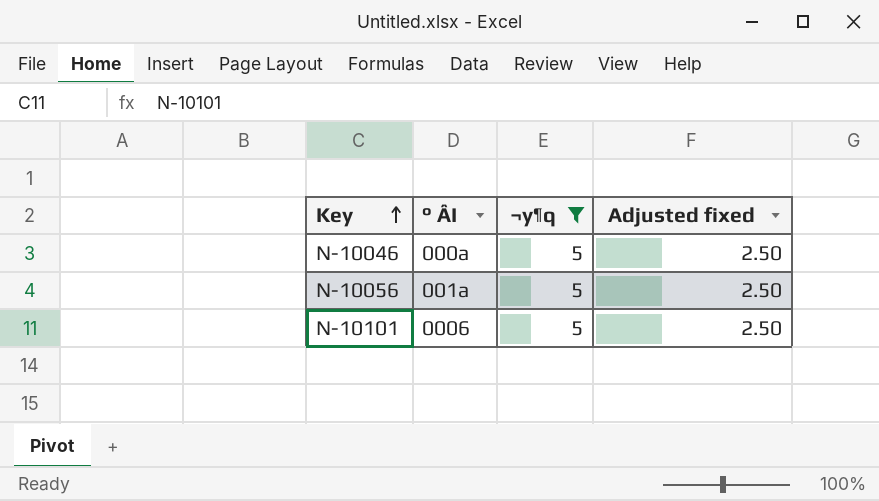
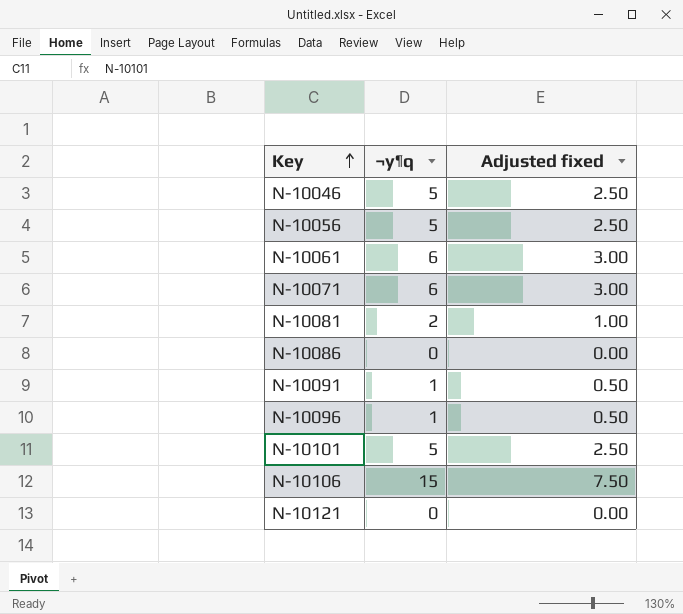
filter: ¬y¶q = 5 -> none
column ° ÂI | position: 2 -> none

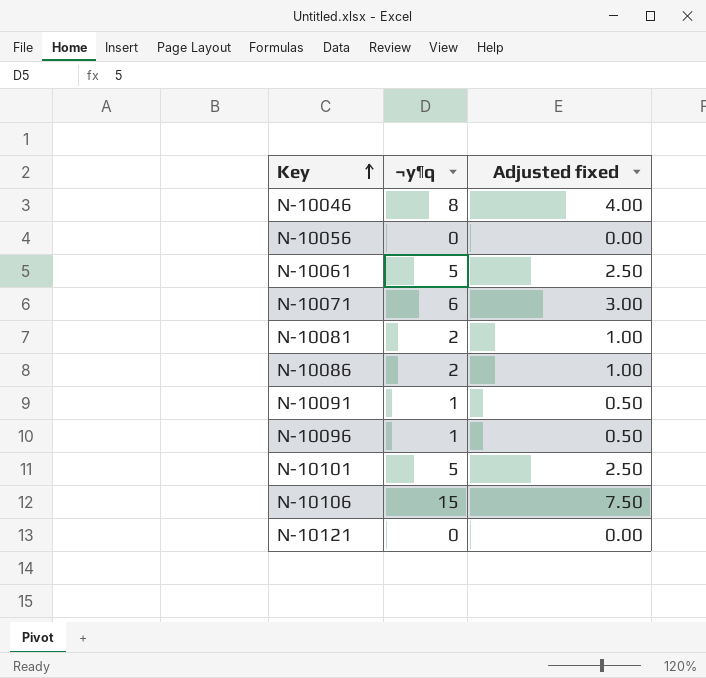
N-10046 | ¬y¶q: 5 -> 8
N-10046 | Adjusted fixed: 2.50 -> 4.00
N-10056 | ¬y¶q: 5 -> 0
N-10056 | Adjusted fixed: 2.50 -> 0.00
N-10061 | ¬y¶q: 6 -> 5
N-10061 | Adjusted fixed: 3.00 -> 2.50
N-10086 | ¬y¶q: 0 -> 2
N-10086 | Adjusted fixed: 0.00 -> 1.00

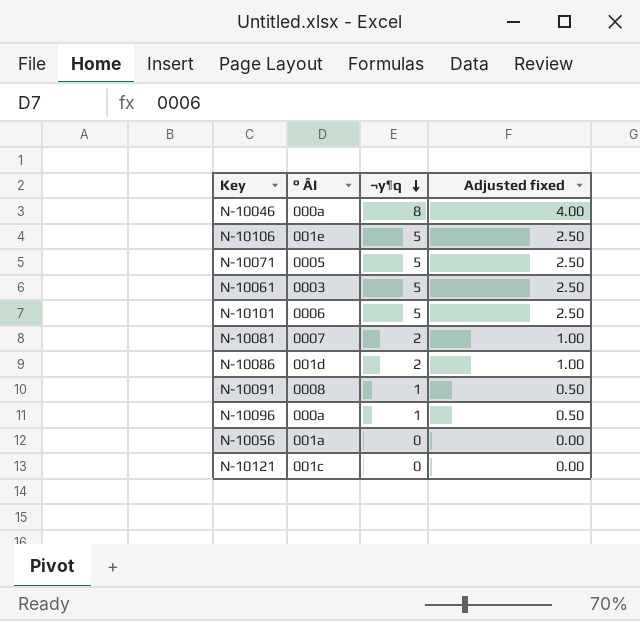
row order: Key ascending -> ¬y¶q descending
column ° ÂI | position: none -> 2
N-10106 | ¬y¶q: 15 -> 5
N-10106 | Adjusted fixed: 7.50 -> 2.50
N-10071 | ¬y¶q: 6 -> 5
N-10071 | Adjusted fixed: 3.00 -> 2.50

